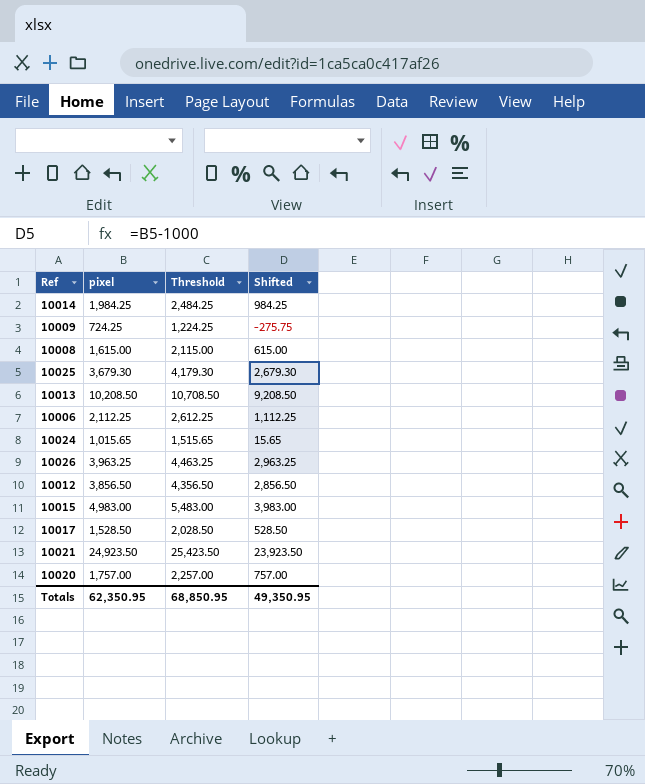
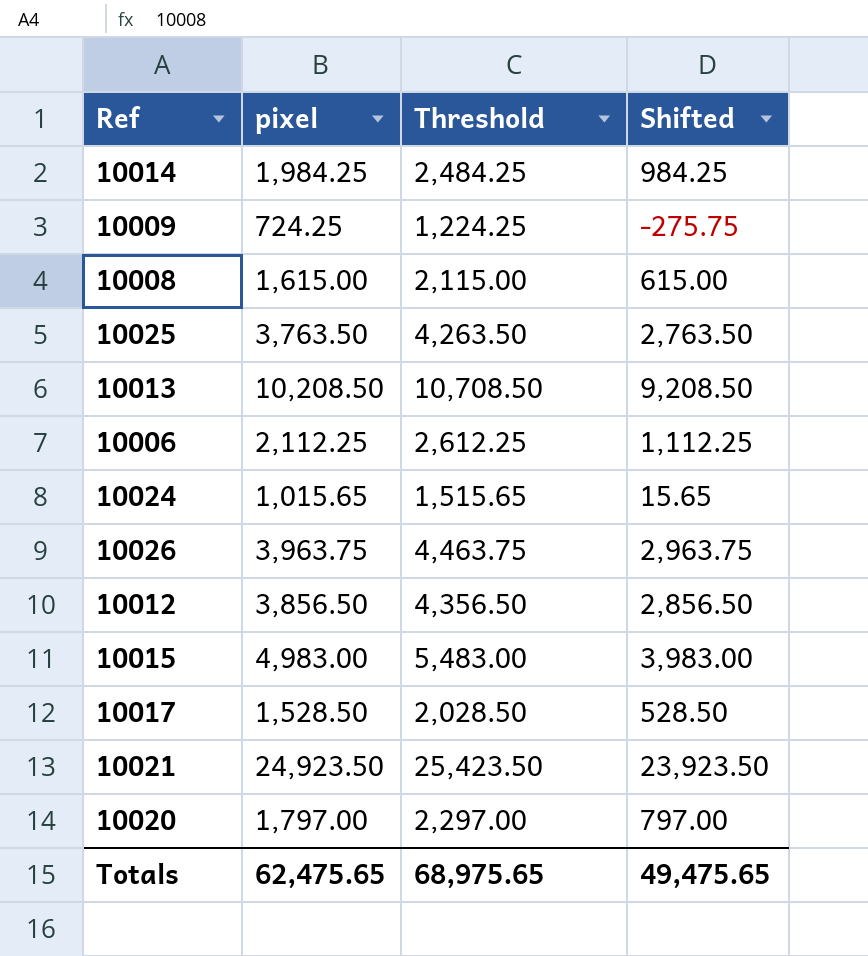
10025 | pixel: 3,679.30 -> 3,763.50
10025 | Threshold: 4,179.30 -> 4,263.50
10025 | Shifted: 2,679.30 -> 2,763.50
10026 | pixel: 3,963.25 -> 3,963.75
10026 | Threshold: 4,463.25 -> 4,463.75
10026 | Shifted: 2,963.25 -> 2,963.75
10020 | pixel: 1,757.00 -> 1,797.00
10020 | Threshold: 2,257.00 -> 2,297.00
10020 | Shifted: 757.00 -> 797.00
Totals | pixel: 62,350.95 -> 62,475.65
Totals | Threshold: 68,850.95 -> 68,975.65
Totals | Shifted: 49,350.95 -> 49,475.65

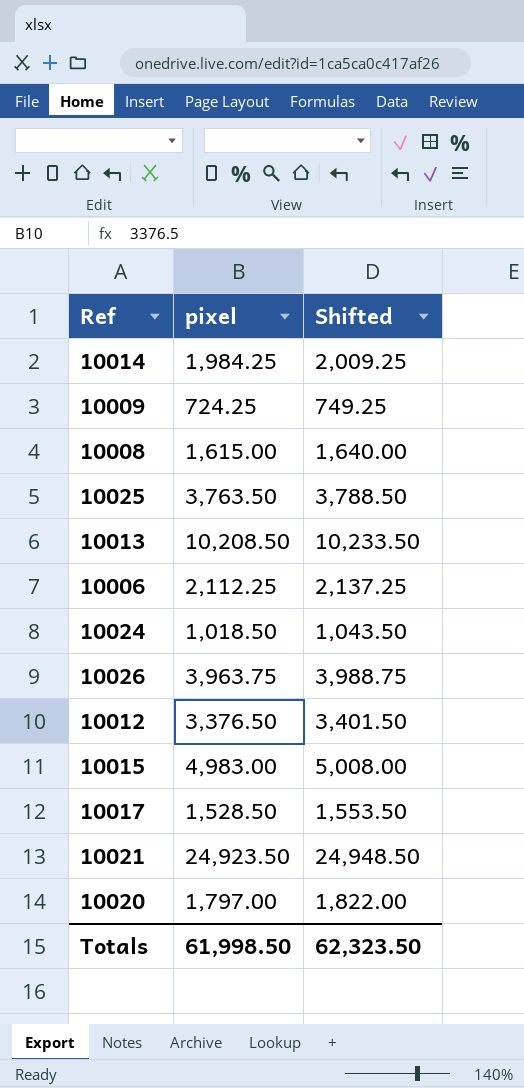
column Threshold | formula: [pixel] + 500 -> none
column Shifted | formula: [pixel] - 1000 -> [pixel] + 25
10024 | pixel: 1,015.65 -> 1,018.50
10012 | pixel: 3,856.50 -> 3,376.50
Totals | pixel: 62,475.65 -> 61,998.50
Totals | Shifted: 49,475.65 -> 62,323.50

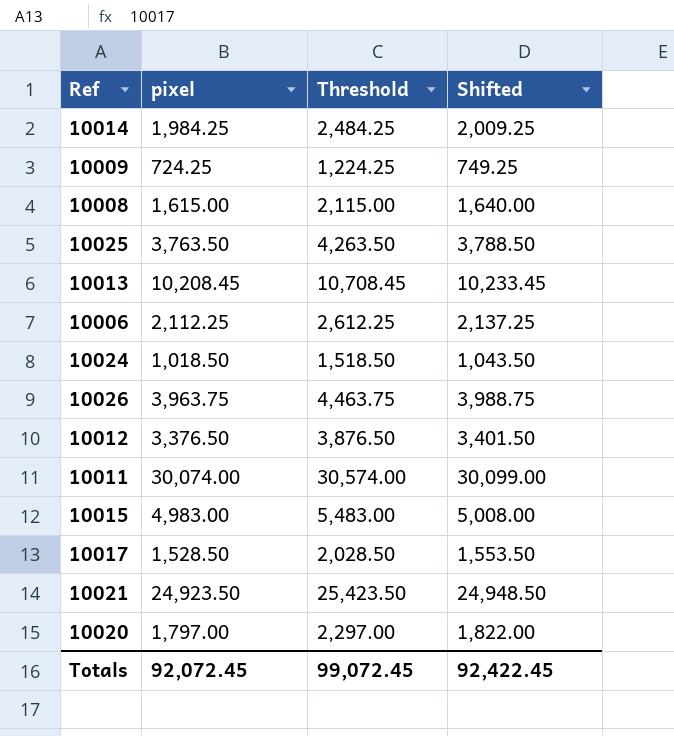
column Threshold | formula: none -> [pixel] + 500
10013 | pixel: 10,208.50 -> 10,208.45
10013 | Shifted: 10,233.50 -> 10,233.45
row 10011: none -> 30,074.00 | 30,574.00 | 30,099.00
Totals | pixel: 61,998.50 -> 92,072.45
Totals | Shifted: 62,323.50 -> 92,422.45

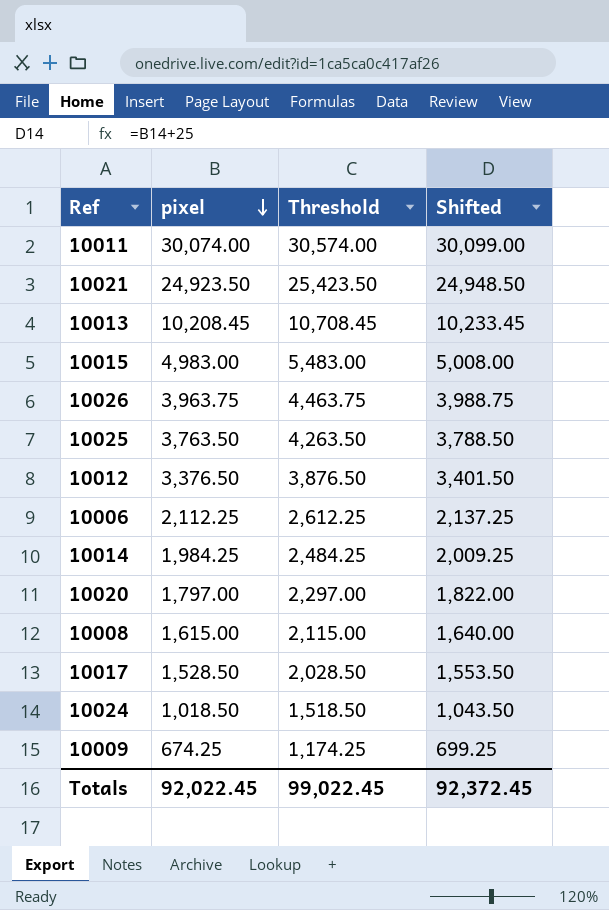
row order: none -> pixel descending
10009 | pixel: 724.25 -> 674.25
10009 | Threshold: 1,224.25 -> 1,174.25
10009 | Shifted: 749.25 -> 699.25
Totals | pixel: 92,072.45 -> 92,022.45
Totals | Threshold: 99,072.45 -> 99,022.45
Totals | Shifted: 92,422.45 -> 92,372.45

